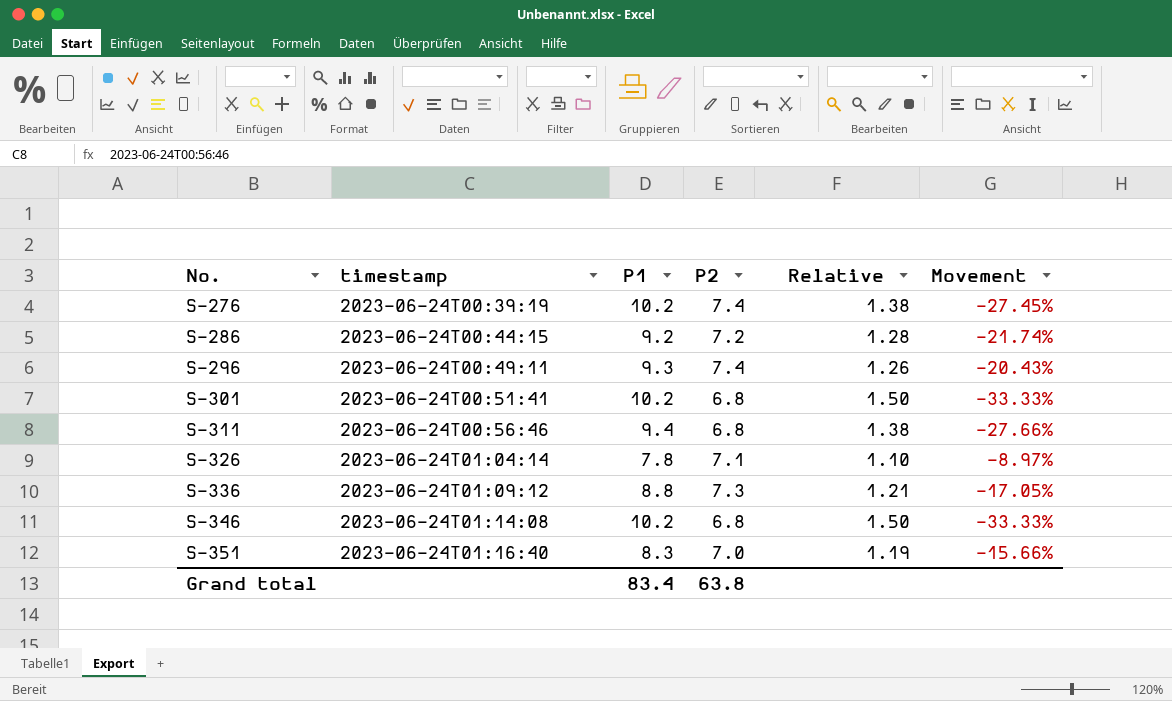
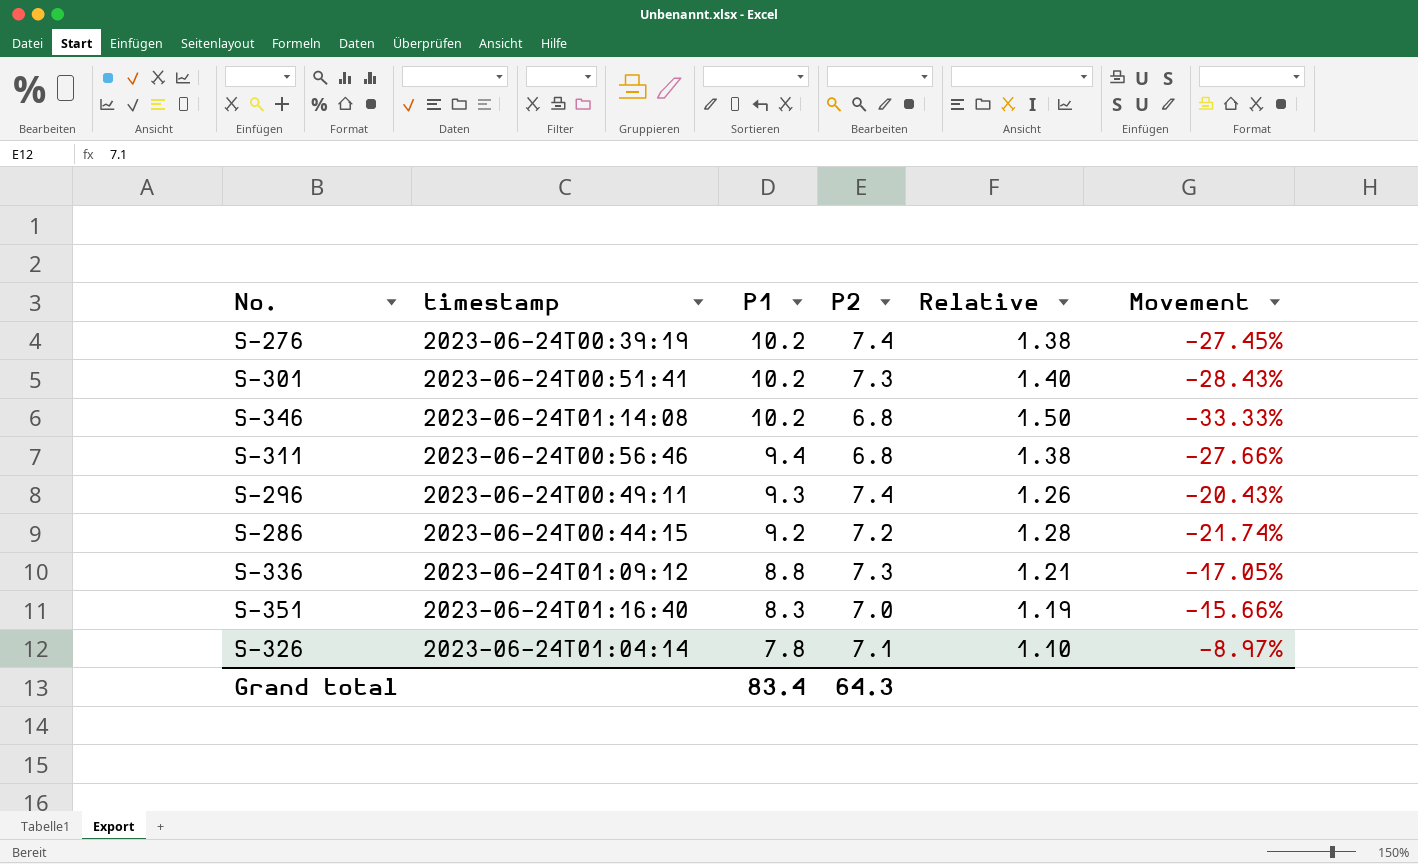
row order: No. ascending -> P1 descending
S-301 | P2: 6.8 -> 7.3
S-301 | Relative: 1.50 -> 1.40
S-301 | Movement: -33.33% -> -28.43%
Grand total | P2: 63.8 -> 64.3

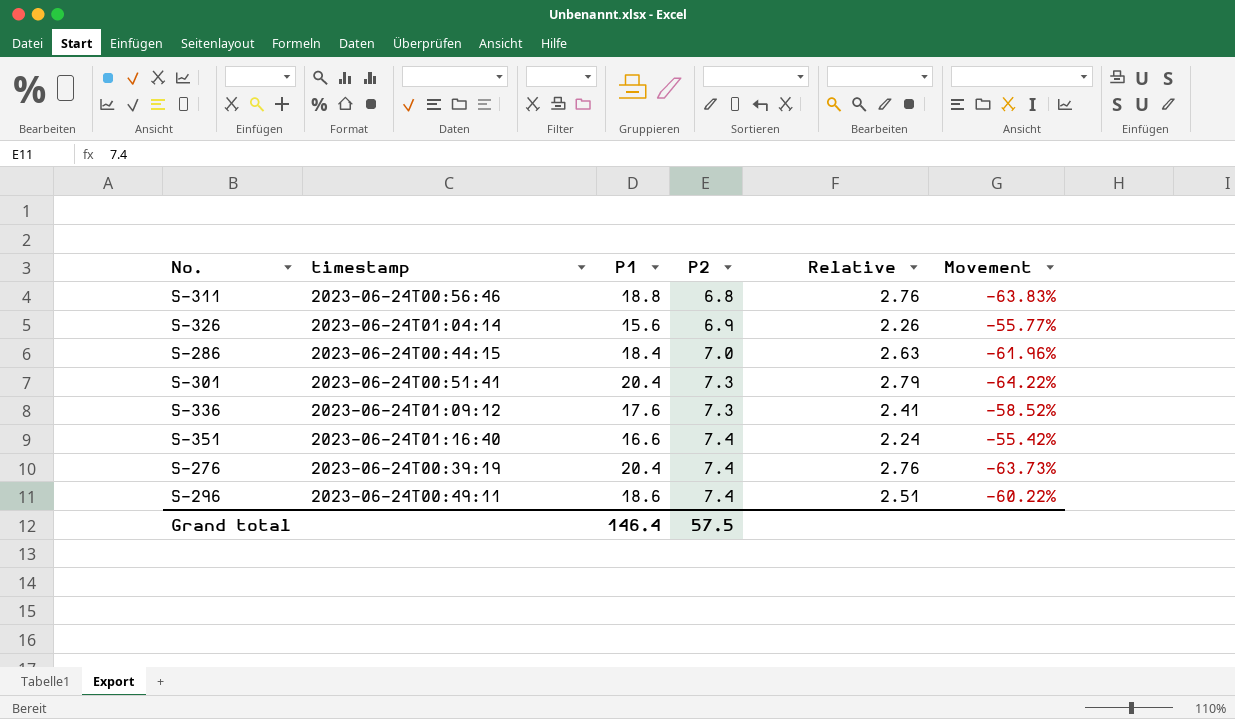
row order: P1 descending -> P2 ascending
row S-346: 2023-06-24T01:14:08 | 10.2 | 6.8 | 1.50 | -33.33% -> none
S-311 | P1: 9.4 -> 18.8
S-311 | Relative: 1.38 -> 2.76
S-311 | Movement: -27.66% -> -63.83%
S-326 | P1: 7.8 -> 15.6
S-326 | P2: 7.1 -> 6.9
S-326 | Relative: 1.10 -> 2.26
S-326 | Movement: -8.97% -> -55.77%
S-286 | P1: 9.2 -> 18.4
S-286 | P2: 7.2 -> 7.0
S-286 | Relative: 1.28 -> 2.63
S-286 | Movement: -21.74% -> -61.96%
S-301 | P1: 10.2 -> 20.4
S-301 | Relative: 1.40 -> 2.79
S-301 | Movement: -28.43% -> -64.22%
S-336 | P1: 8.8 -> 17.6
S-336 | Relative: 1.21 -> 2.41
S-336 | Movement: -17.05% -> -58.52%
S-351 | P1: 8.3 -> 16.6
S-351 | P2: 7.0 -> 7.4
S-351 | Relative: 1.19 -> 2.24
S-351 | Movement: -15.66% -> -55.42%
S-276 | P1: 10.2 -> 20.4
S-276 | Relative: 1.38 -> 2.76
S-276 | Movement: -27.45% -> -63.73%
S-296 | P1: 9.3 -> 18.6
S-296 | Relative: 1.26 -> 2.51
S-296 | Movement: -20.43% -> -60.22%
Grand total | P1: 83.4 -> 146.4
Grand total | P2: 64.3 -> 57.5

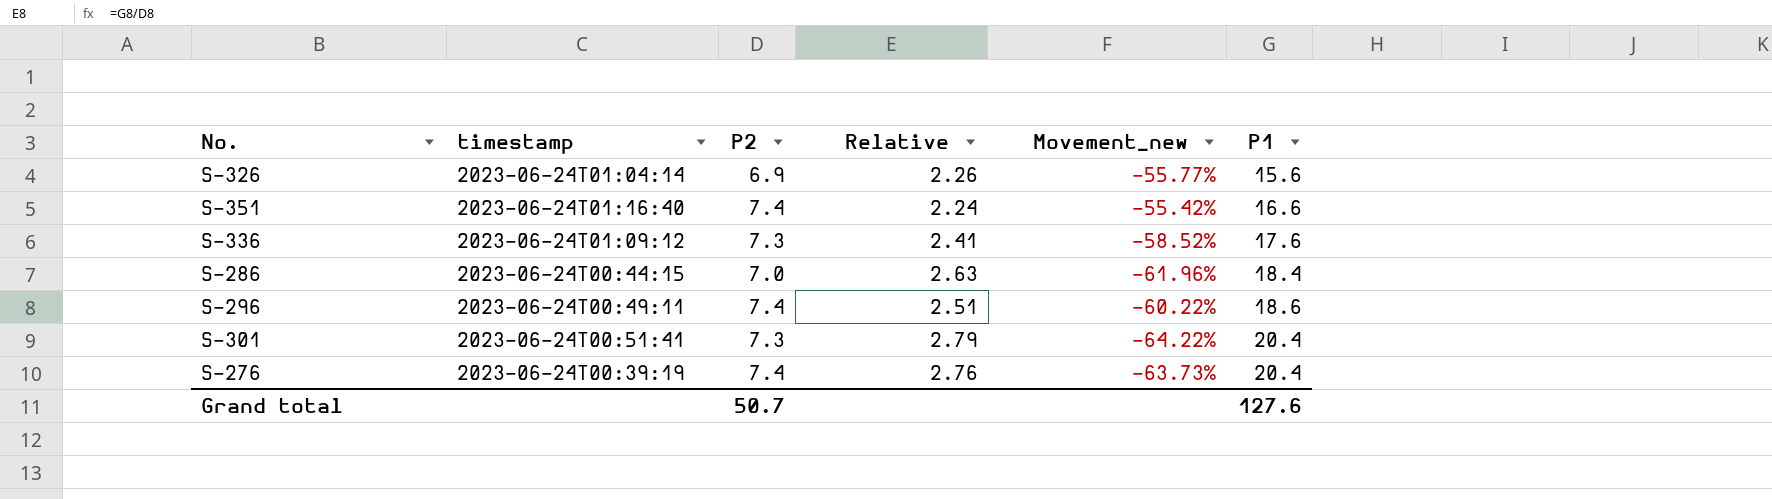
row order: P2 ascending -> P1 ascending
column name: Movement -> Movement_new
column P1 | position: 3 -> 6
row S-311: 2023-06-24T00:56:46 | 18.8 | 6.8 | 2.76 | -63.83% -> none
Grand total | P2: 57.5 -> 50.7
Grand total | P1: 146.4 -> 127.6

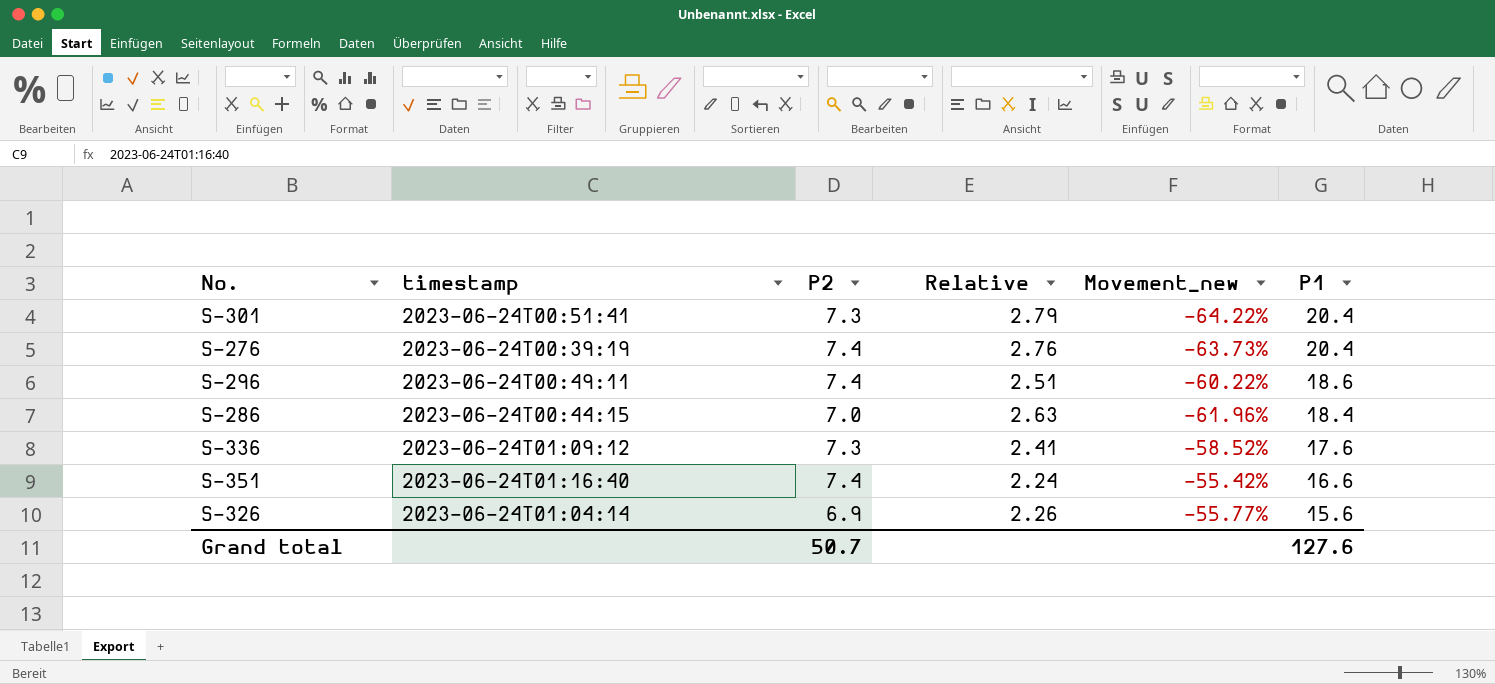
row order: P1 ascending -> P1 descending

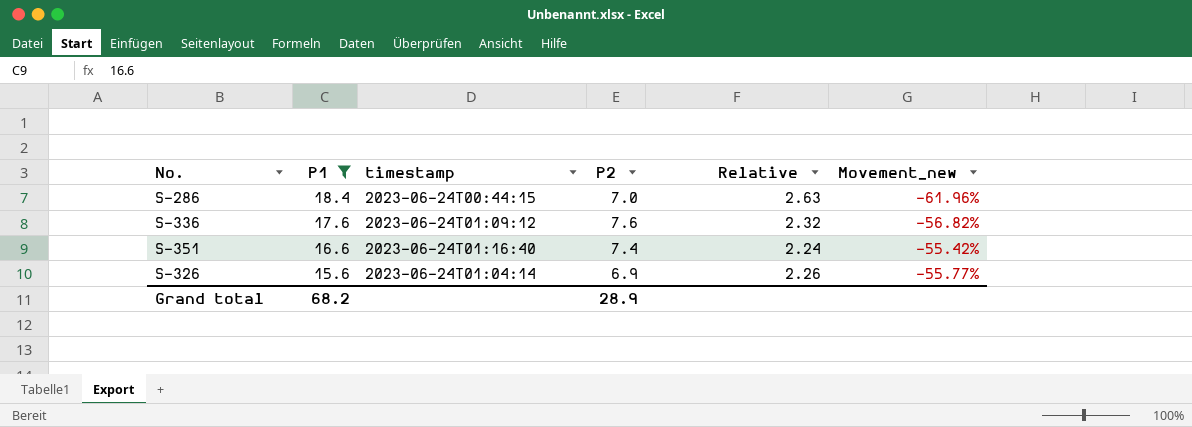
filter: none -> P1 <= 18.4
column P1 | position: 6 -> 2
S-336 | P2: 7.3 -> 7.6
S-336 | Relative: 2.41 -> 2.32
S-336 | Movement_new: -58.52% -> -56.82%
Grand total | P1: 127.6 -> 68.2
Grand total | P2: 50.7 -> 28.9

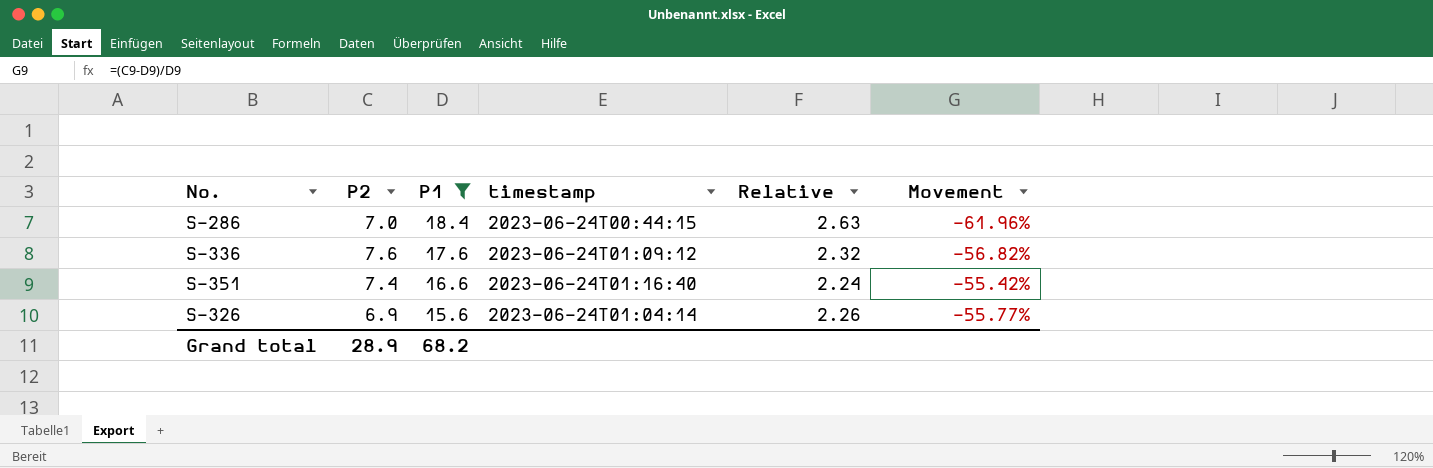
column P2 | position: 4 -> 2
column name: Movement_new -> Movement

